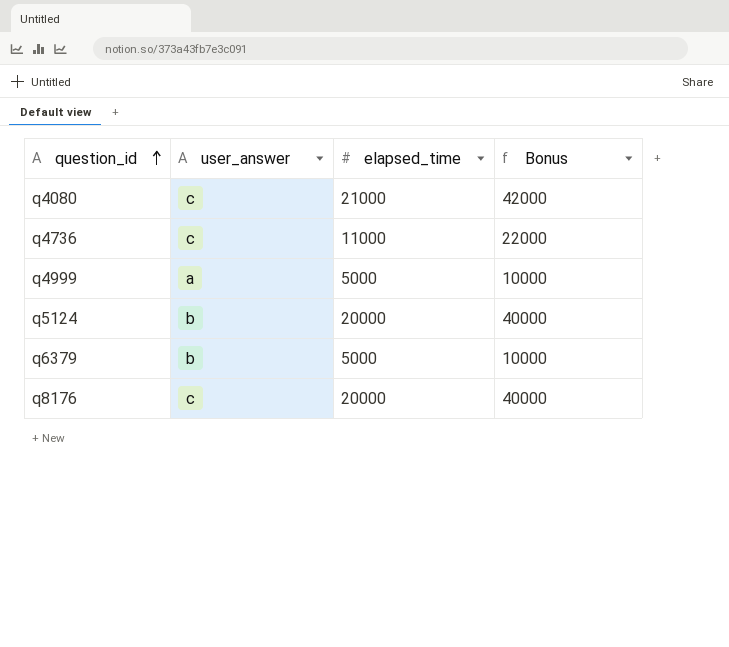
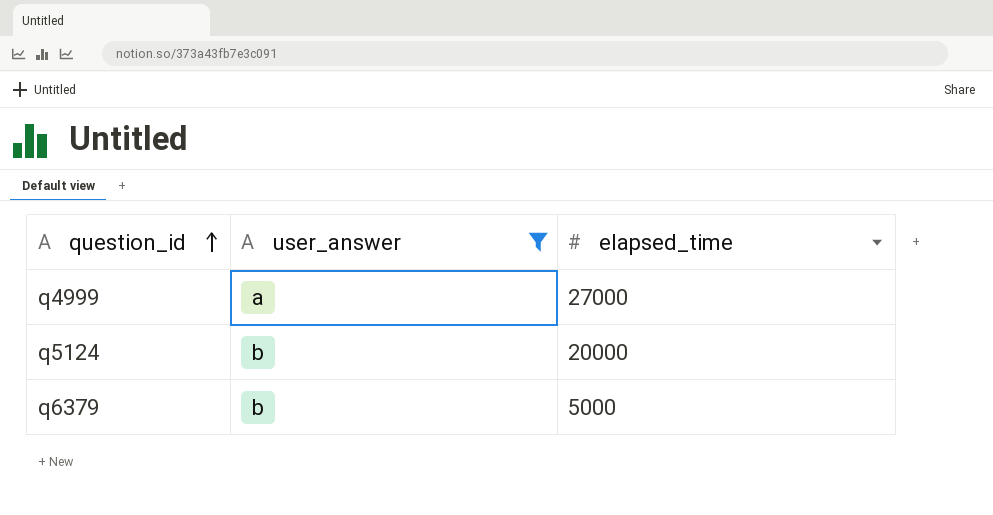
filter: none -> user_answer != c
column Bonus | formula: [elapsed_time] * 2 -> none
q4999 | elapsed_time: 5000 -> 27000

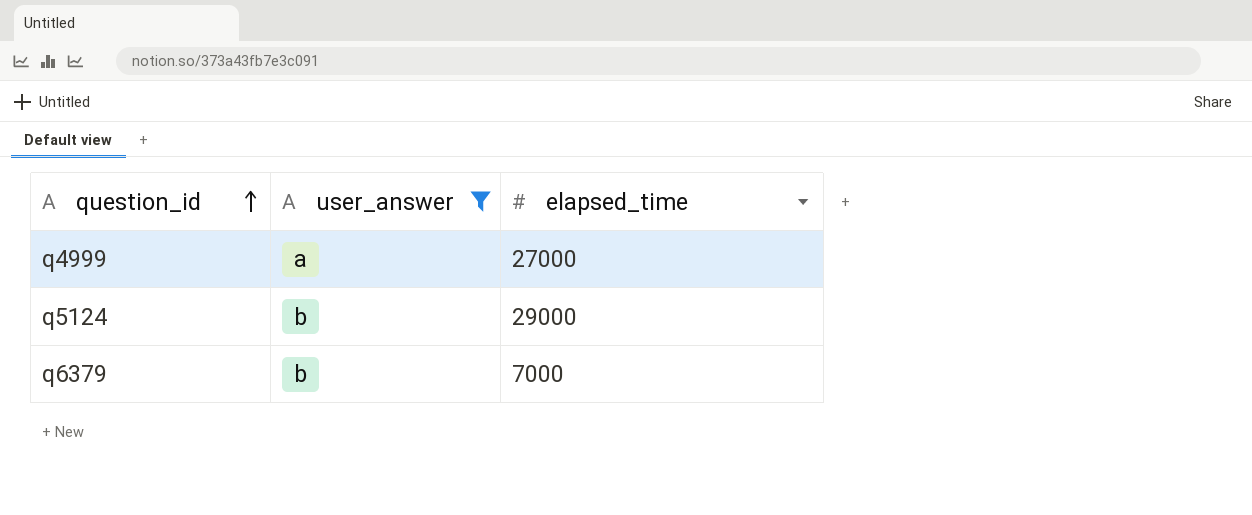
q5124 | elapsed_time: 20000 -> 29000
q6379 | elapsed_time: 5000 -> 7000

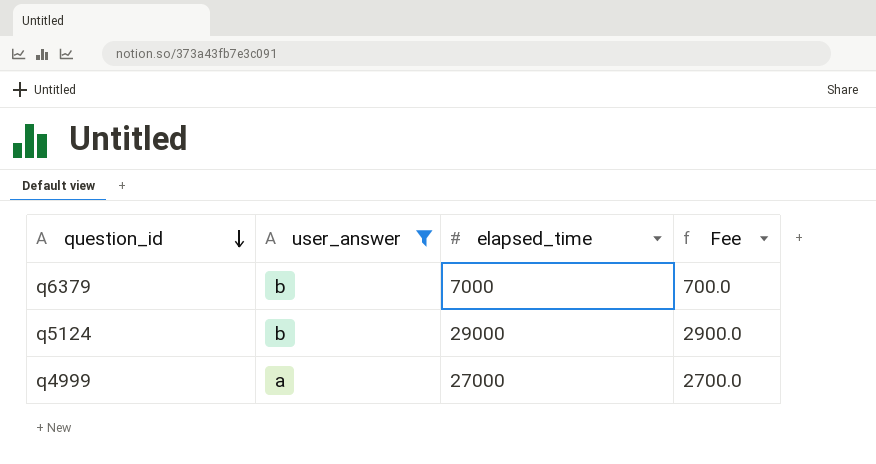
row order: question_id ascending -> question_id descending
column Fee | formula: none -> [elapsed_time] * 0.1

